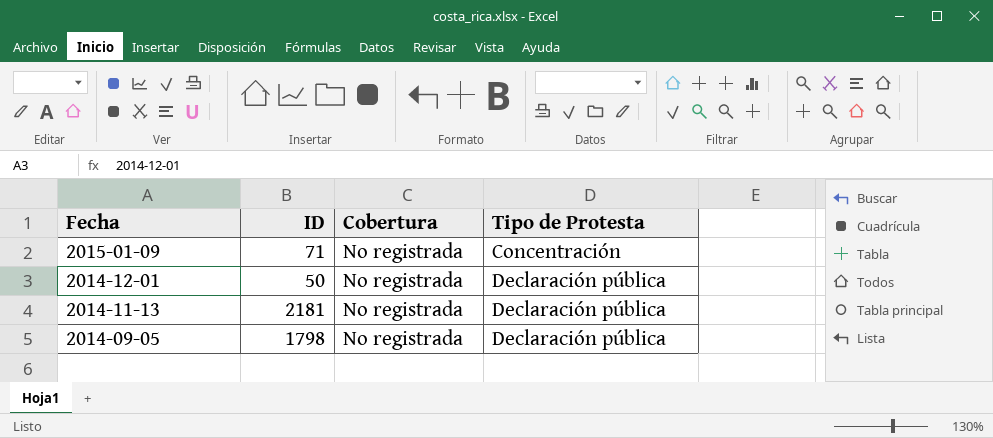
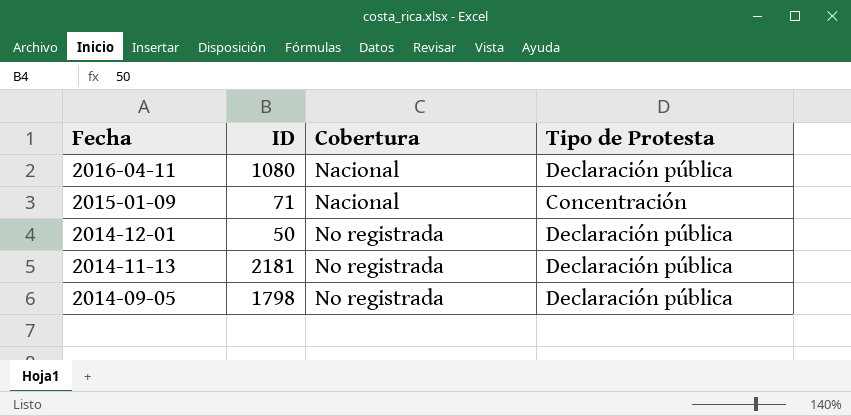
row 2016-04-11: none -> 1080 | Nacional | Declaración pública
2015-01-09 | Cobertura: No registrada -> Nacional

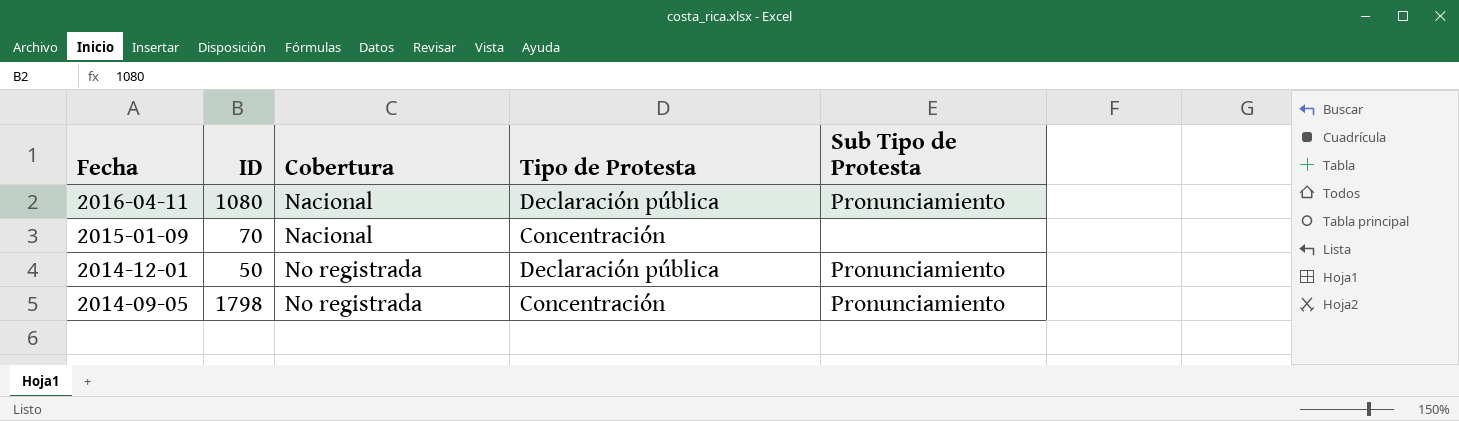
column Sub Tipo de Protesta | position: none -> 5
row 2014-11-13: 2181 | No registrada | Declaración pública -> none
2015-01-09 | ID: 71 -> 70
2014-09-05 | Tipo de Protesta: Declaración pública -> Concentración

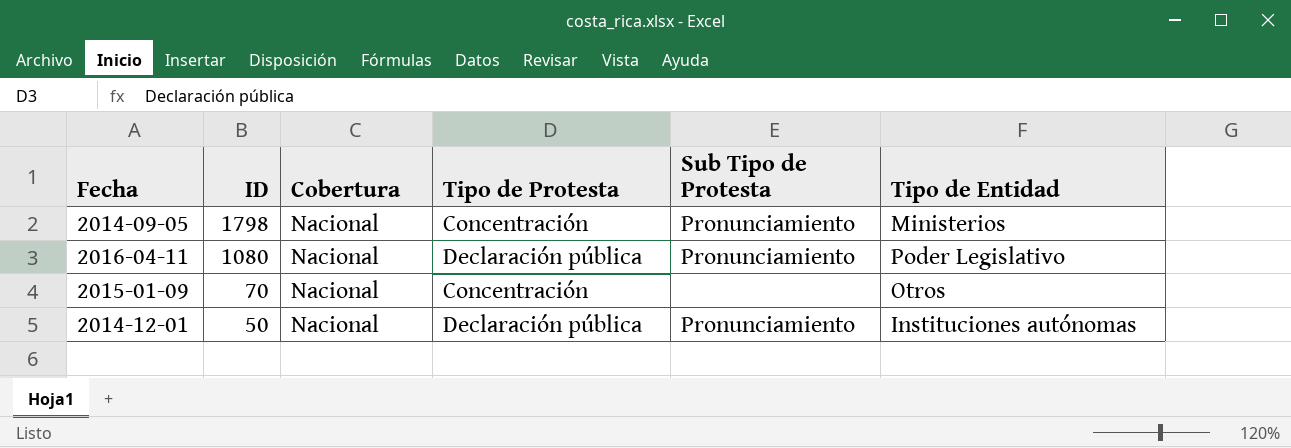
row order: Fecha descending -> ID descending
column Tipo de Entidad | position: none -> 6
2014-09-05 | Cobertura: No registrada -> Nacional
2014-12-01 | Cobertura: No registrada -> Nacional

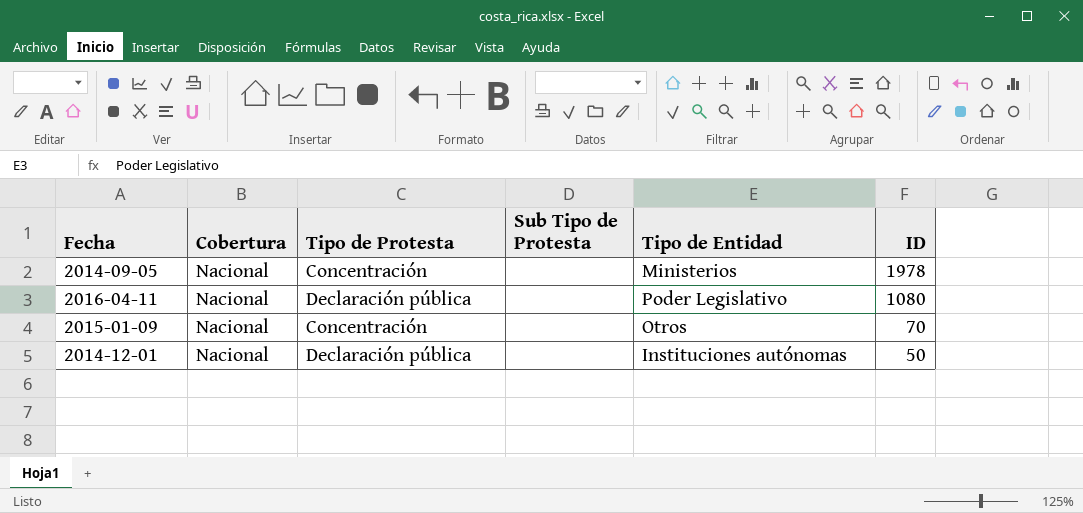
column ID | position: 2 -> 6
2014-09-05 | Sub Tipo de Protesta: Pronunciamiento -> none
2014-09-05 | ID: 1798 -> 1978
2016-04-11 | Sub Tipo de Protesta: Pronunciamiento -> none
2014-12-01 | Sub Tipo de Protesta: Pronunciamiento -> none

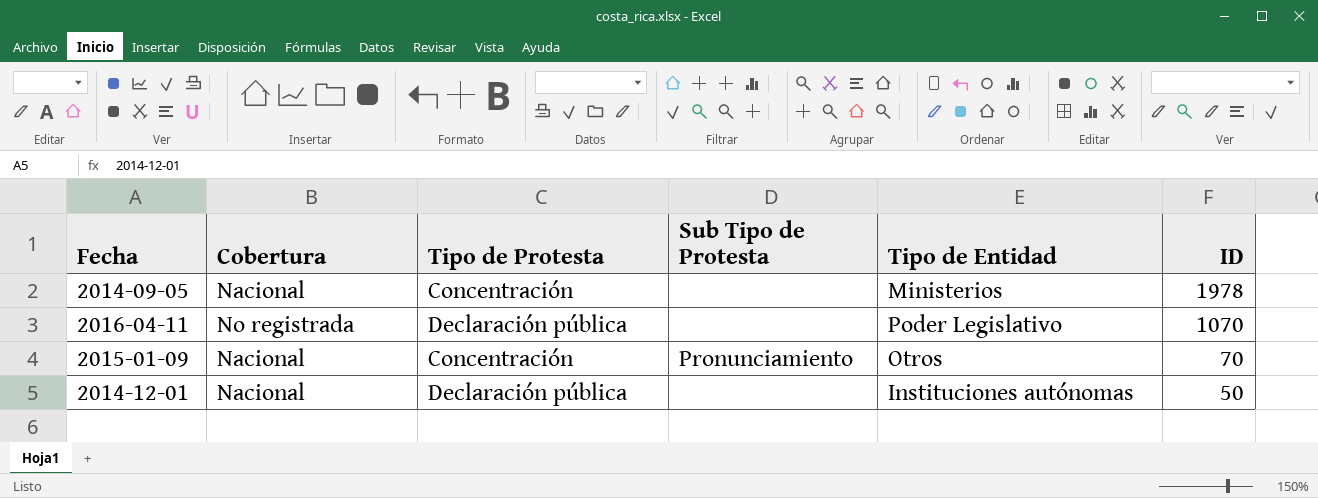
2016-04-11 | Cobertura: Nacional -> No registrada
2016-04-11 | ID: 1080 -> 1070
2015-01-09 | Sub Tipo de Protesta: none -> Pronunciamiento

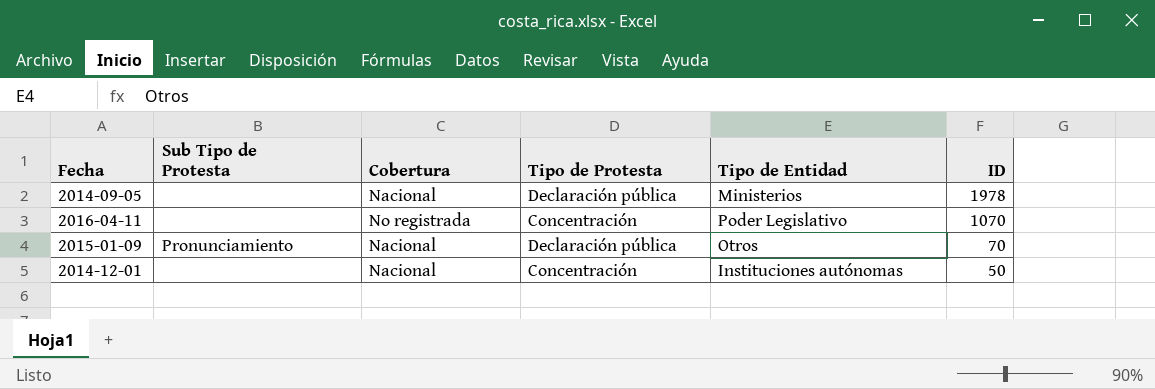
column Sub Tipo de Protesta | position: 4 -> 2
2014-09-05 | Tipo de Protesta: Concentración -> Declaración pública
2016-04-11 | Tipo de Protesta: Declaración pública -> Concentración
2015-01-09 | Tipo de Protesta: Concentración -> Declaración pública
2014-12-01 | Tipo de Protesta: Declaración pública -> Concentración

